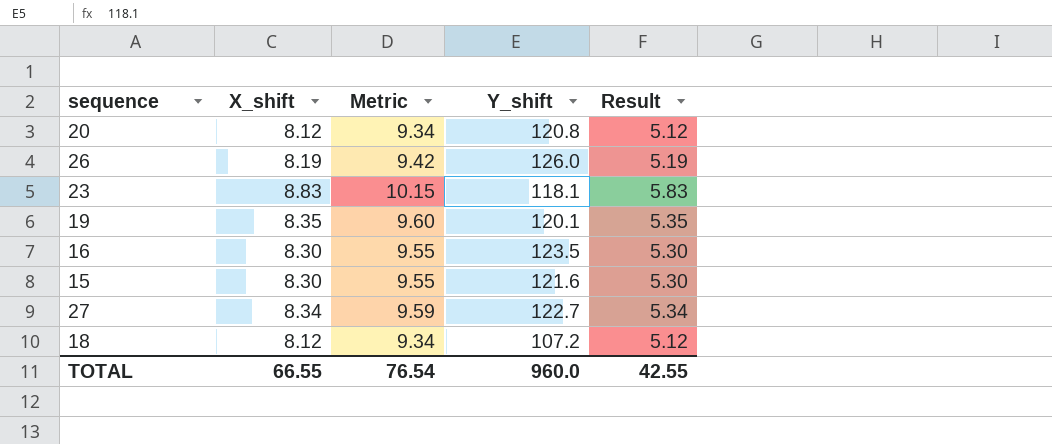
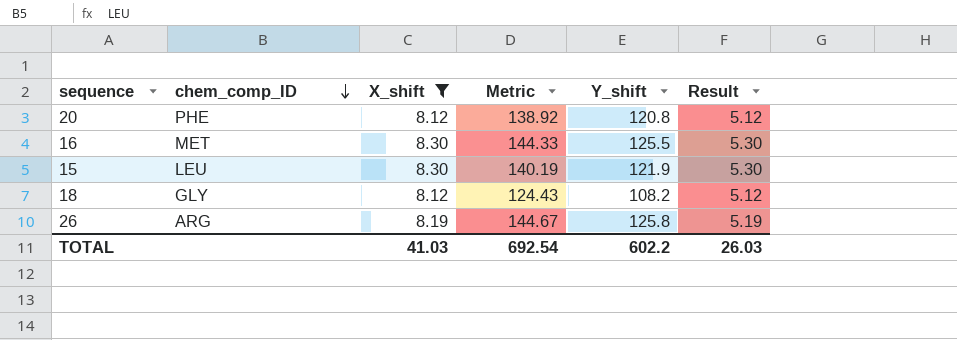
filter: none -> X_shift <= 8.30
row order: none -> chem_comp_ID descending
column chem_comp_ID | position: none -> 2
column Metric | formula: [X_shift] * 1.15 -> [Y_shift] * 1.15
16 | Y_shift: 123.5 -> 125.5
15 | Y_shift: 121.6 -> 121.9
18 | Y_shift: 107.2 -> 108.2
26 | Y_shift: 126.0 -> 125.8
TOTAL | X_shift: 66.55 -> 41.03
TOTAL | Metric: 76.54 -> 692.54
TOTAL | Y_shift: 960.0 -> 602.2
TOTAL | Result: 42.55 -> 26.03

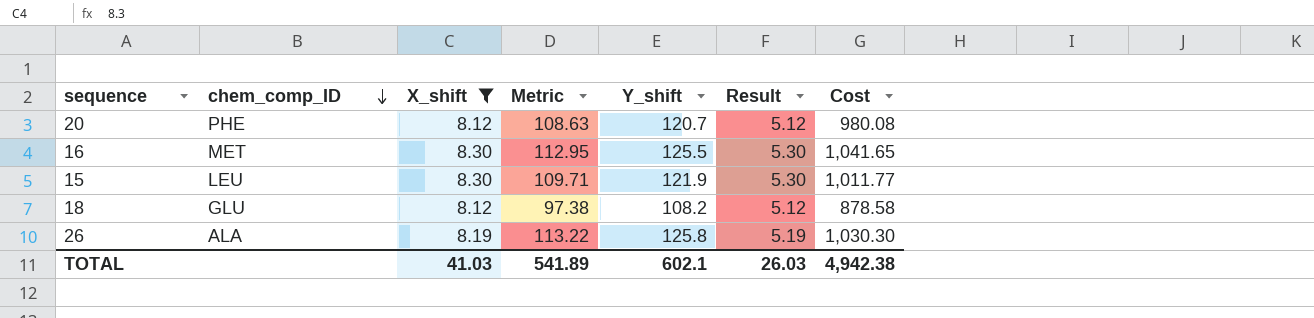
column Metric | formula: [Y_shift] * 1.15 -> [Y_shift] * 0.9
column Cost | formula: none -> [X_shift] * [Y_shift]
20 | Y_shift: 120.8 -> 120.7
18 | chem_comp_ID: GLY -> GLU
26 | chem_comp_ID: ARG -> ALA
TOTAL | Metric: 692.54 -> 541.89
TOTAL | Y_shift: 602.2 -> 602.1

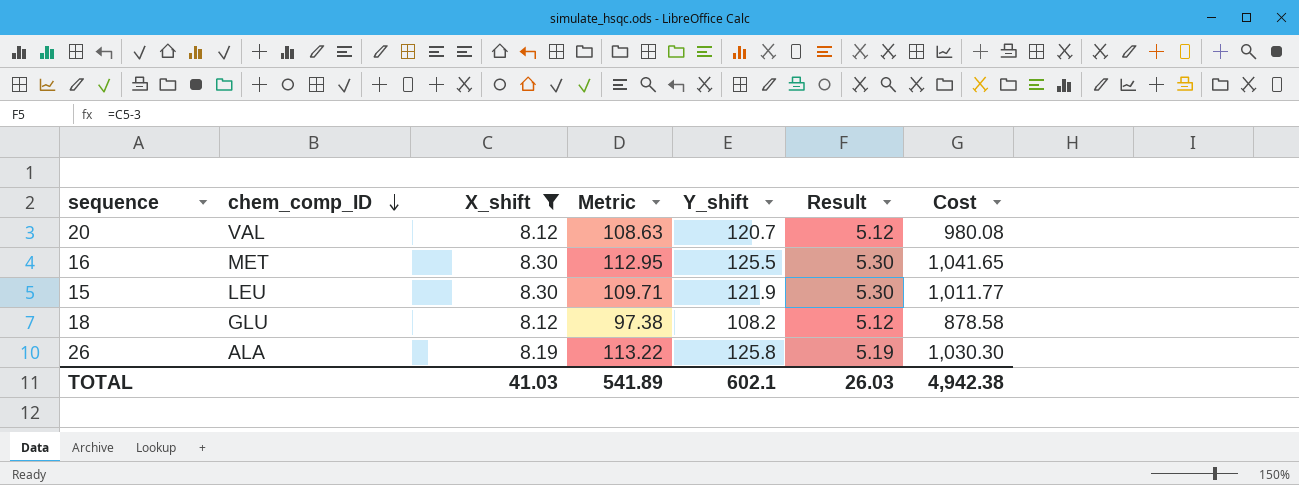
20 | chem_comp_ID: PHE -> VAL

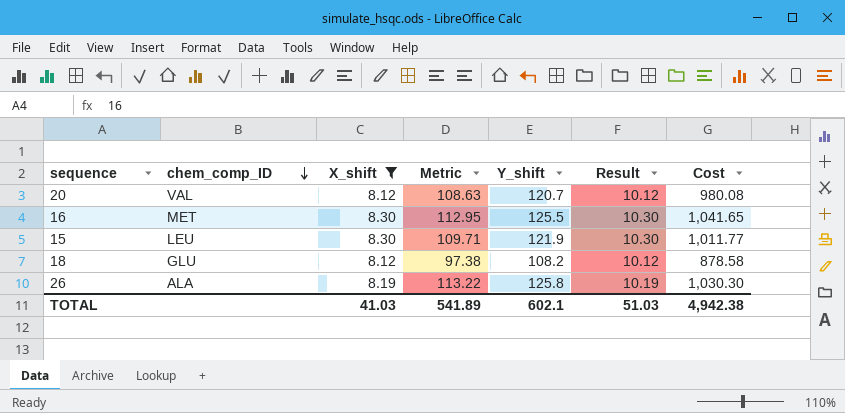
column Result | formula: [X_shift] - 3 -> [X_shift] + 2
TOTAL | Result: 26.03 -> 51.03

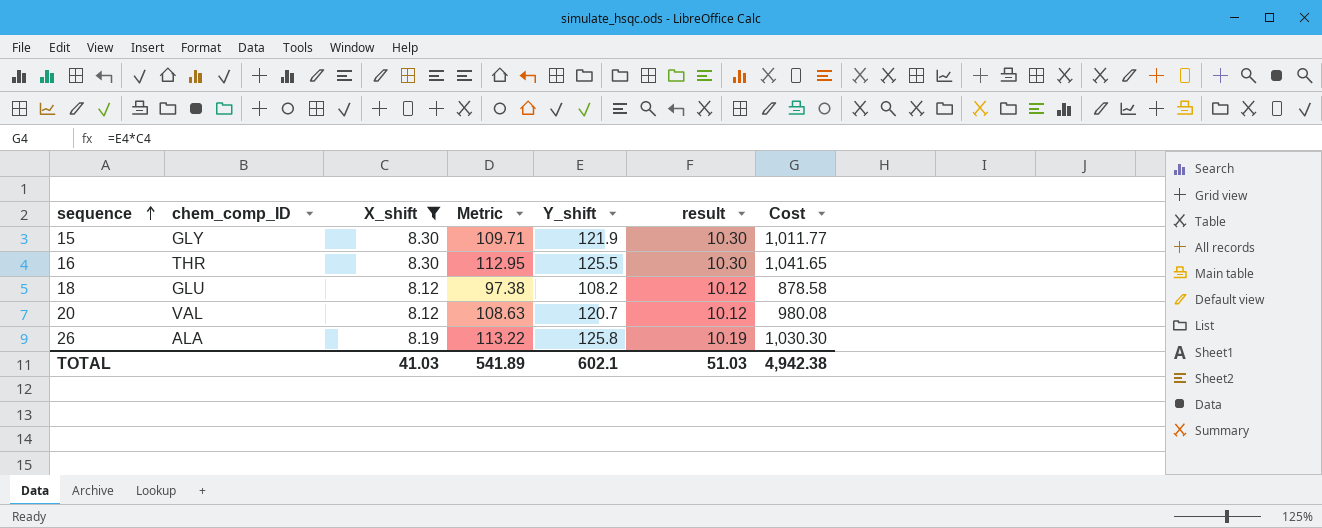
row order: chem_comp_ID descending -> sequence ascending
column name: Result -> result
15 | chem_comp_ID: LEU -> GLY
16 | chem_comp_ID: MET -> THR

